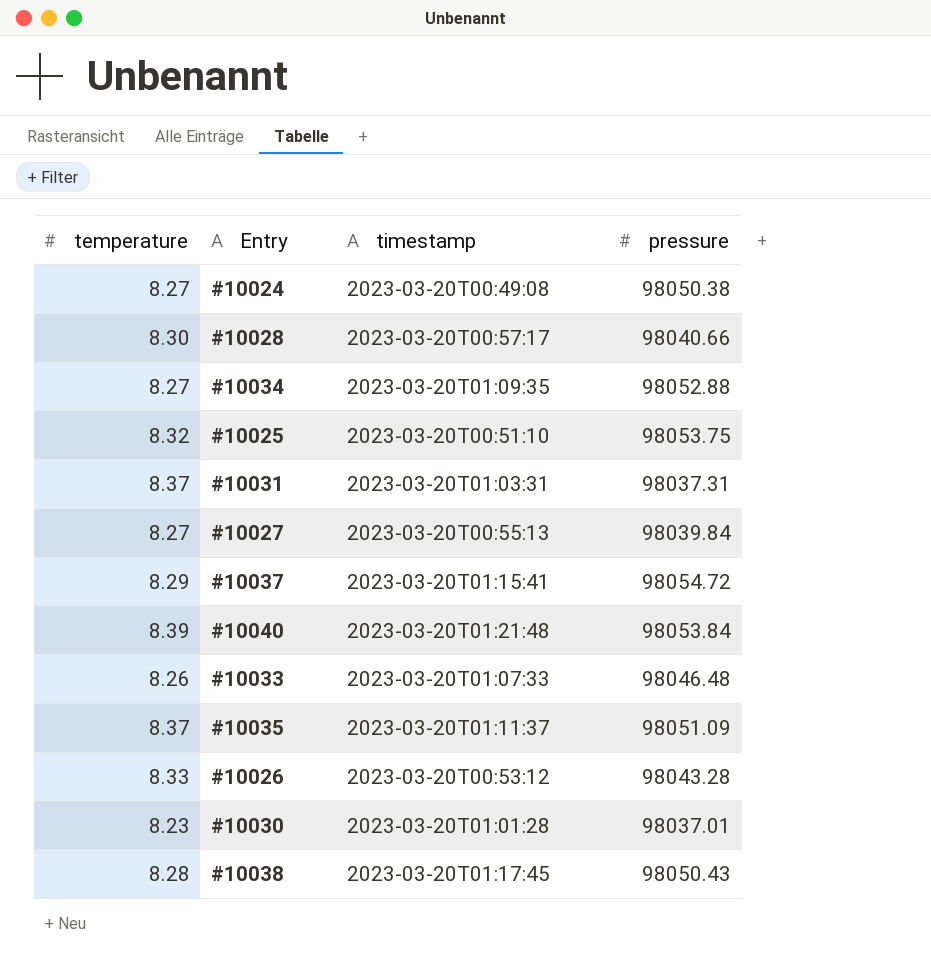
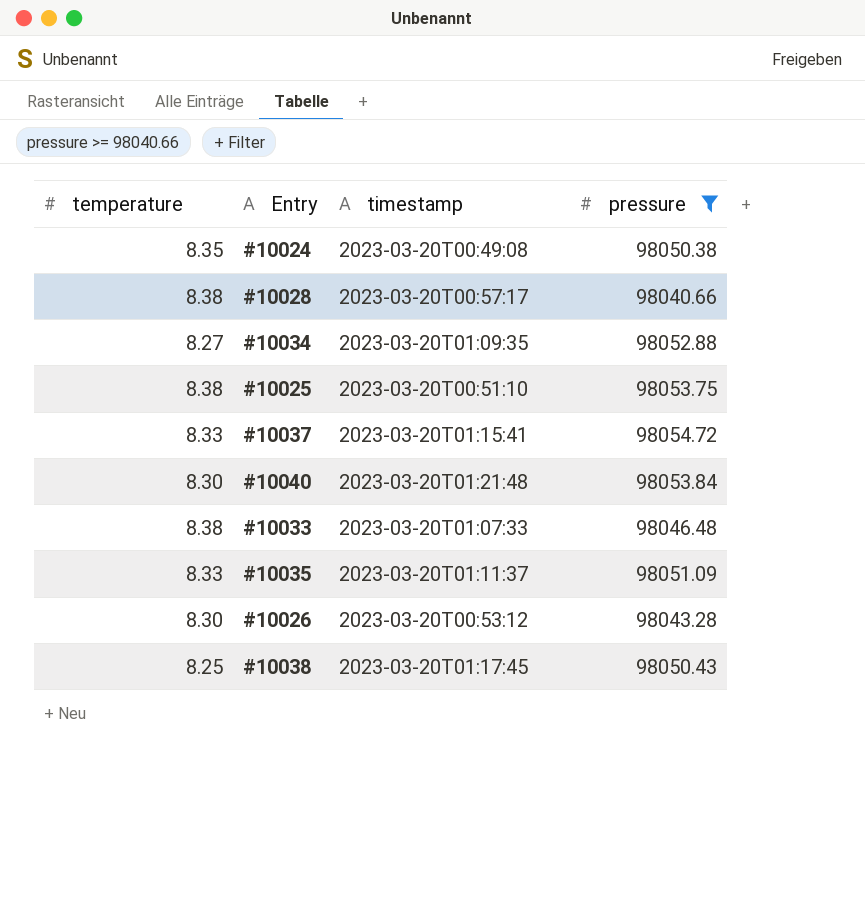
filter: none -> pressure >= 98040.66
#10024 | temperature: 8.27 -> 8.35
#10028 | temperature: 8.30 -> 8.38
#10025 | temperature: 8.32 -> 8.38
#10037 | temperature: 8.29 -> 8.33
#10040 | temperature: 8.39 -> 8.30
#10033 | temperature: 8.26 -> 8.38
#10035 | temperature: 8.37 -> 8.33
#10026 | temperature: 8.33 -> 8.30
#10038 | temperature: 8.28 -> 8.25

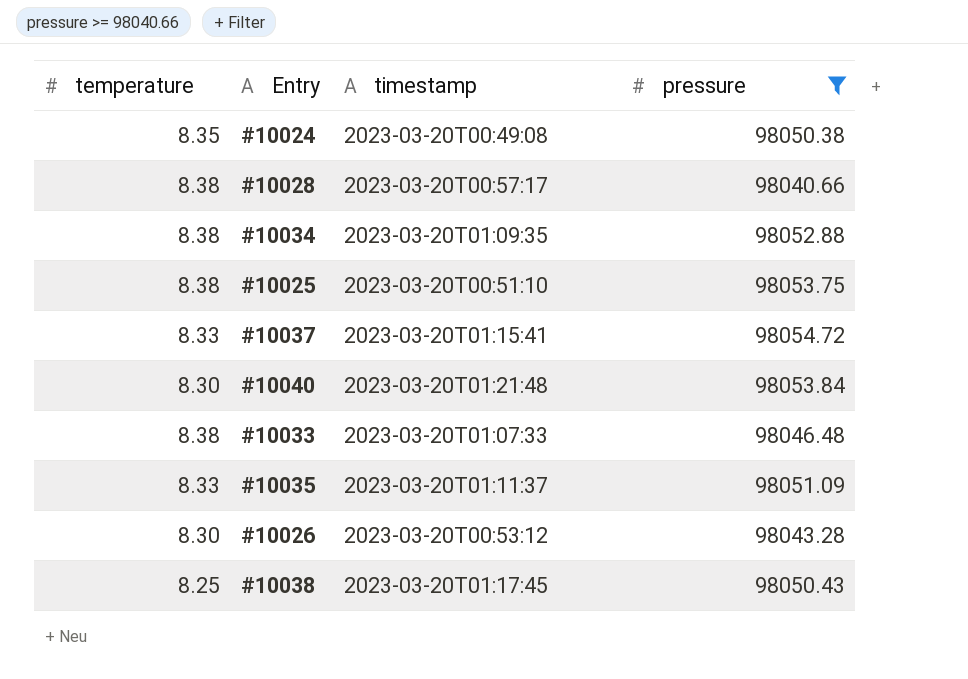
#10034 | temperature: 8.27 -> 8.38

